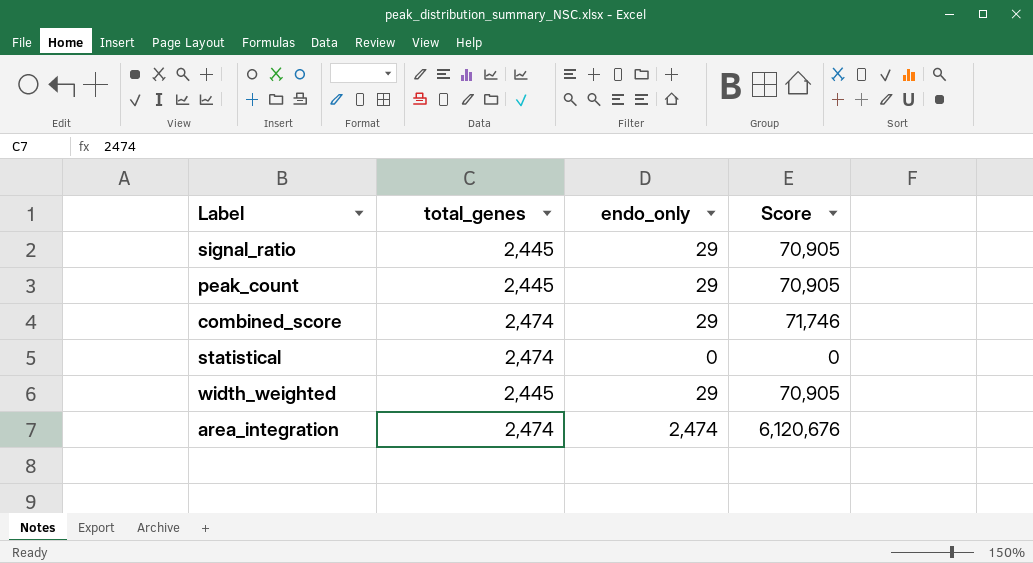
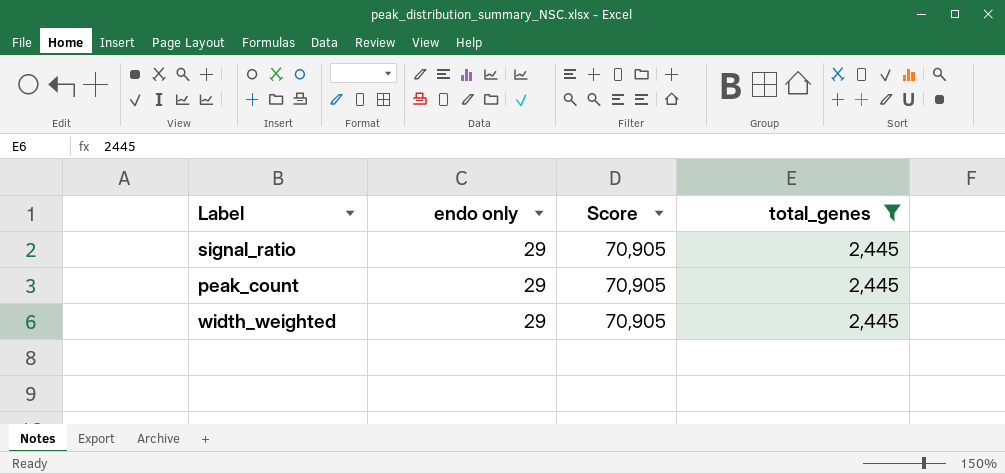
filter: none -> total_genes = 2,445
column name: endo_only -> endo only
column total_genes | position: 2 -> 4

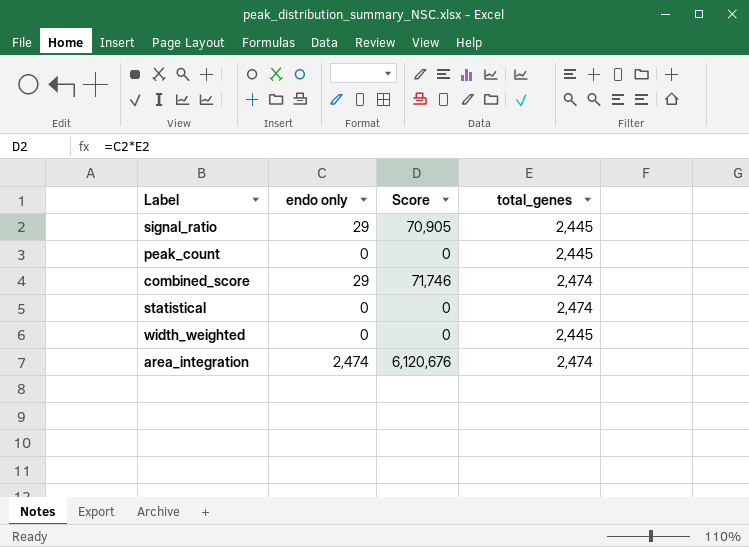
filter: total_genes = 2,445 -> none
peak_count | endo only: 29 -> 0
peak_count | Score: 70,905 -> 0
width_weighted | endo only: 29 -> 0
width_weighted | Score: 70,905 -> 0

